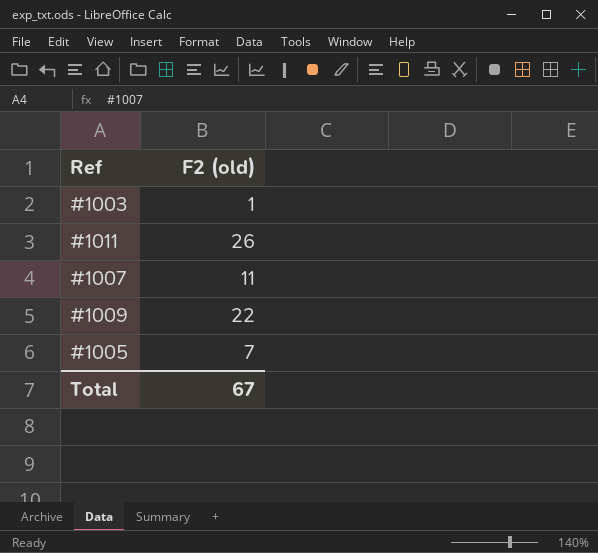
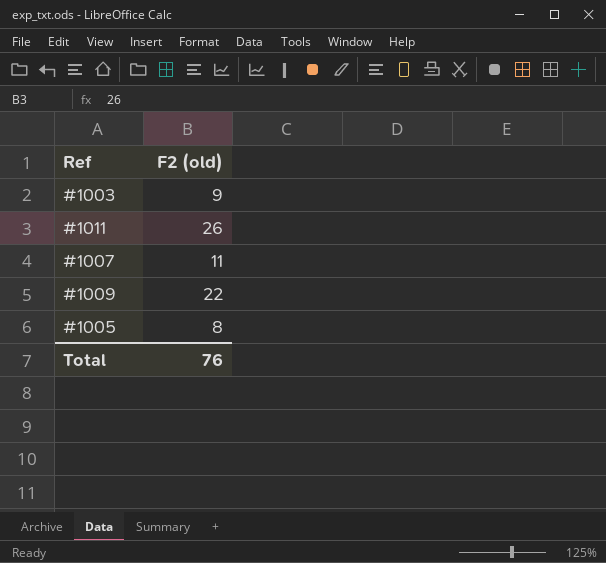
#1003 | F2 (old): 1 -> 9
#1005 | F2 (old): 7 -> 8
Total | F2 (old): 67 -> 76

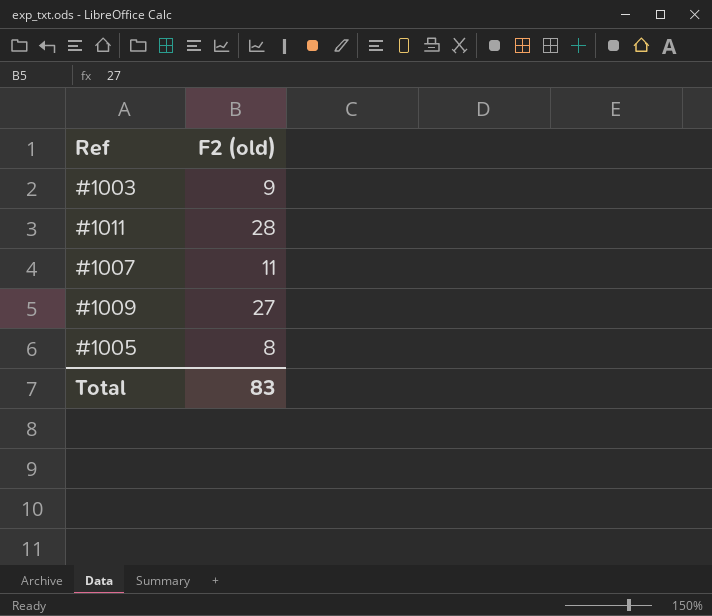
#1011 | F2 (old): 26 -> 28
#1009 | F2 (old): 22 -> 27
Total | F2 (old): 76 -> 83

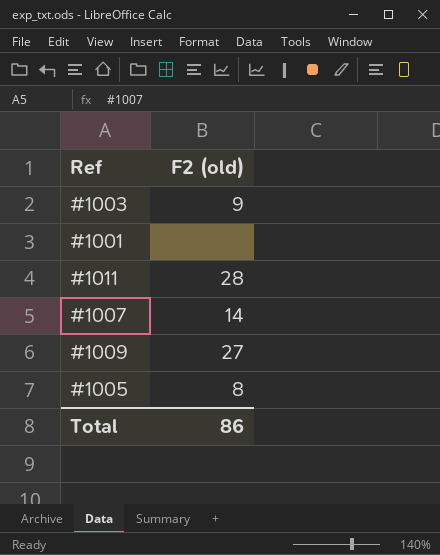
row #1001: none -> none
#1007 | F2 (old): 11 -> 14
Total | F2 (old): 83 -> 86

